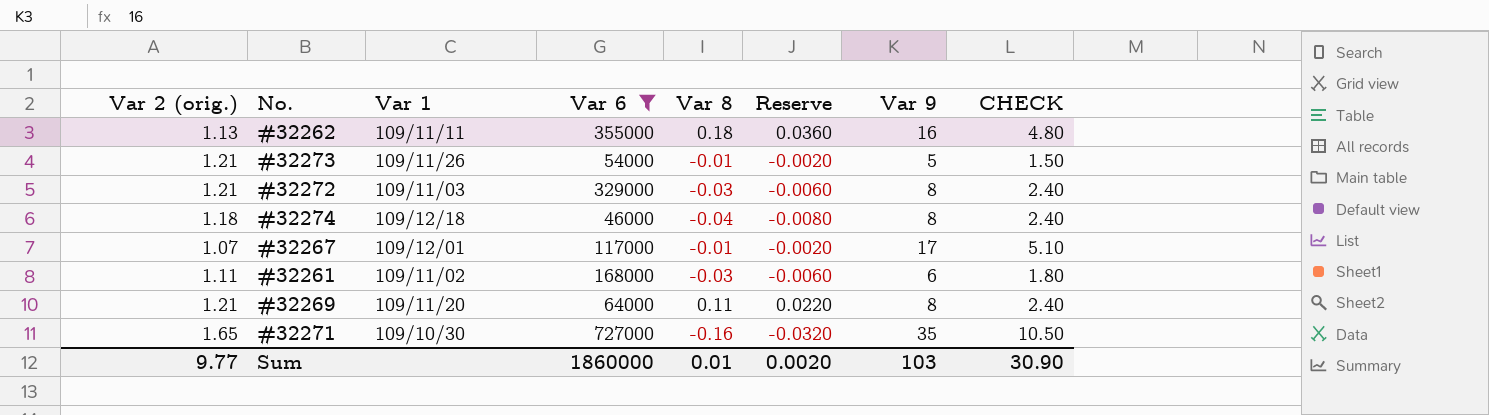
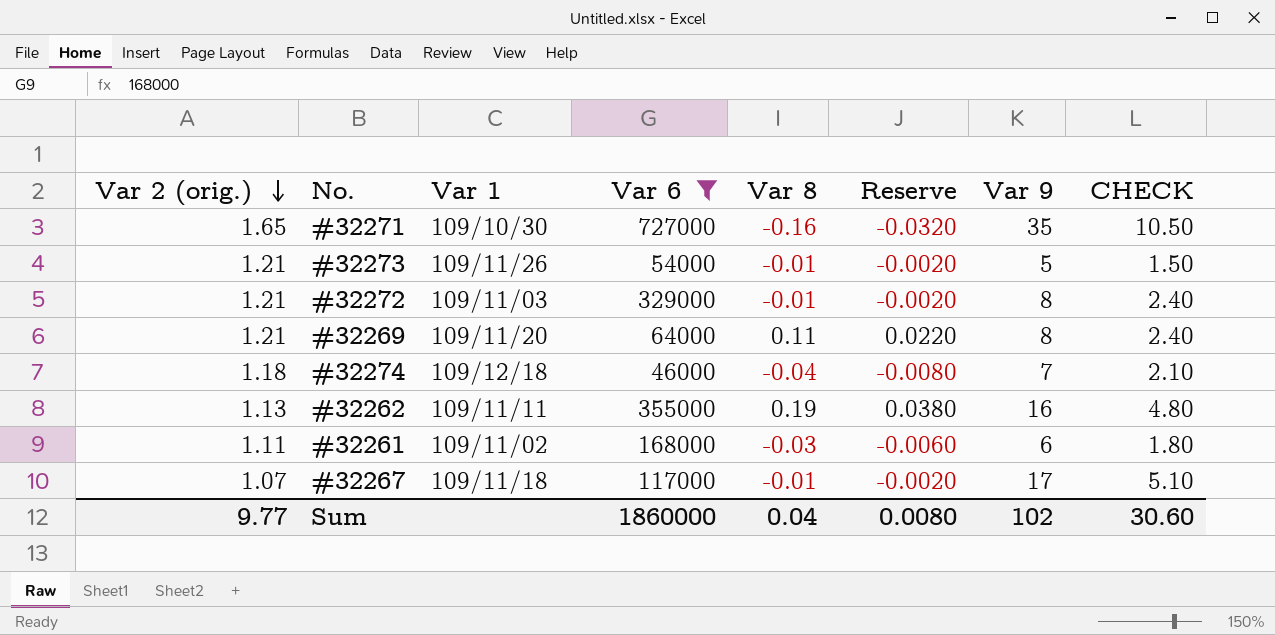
row order: none -> Var 2 (orig.) descending
#32272 | Var 8: -0.03 -> -0.01
#32272 | Reserve: -0.0060 -> -0.0020
#32274 | Var 9: 8 -> 7
#32274 | CHECK: 2.40 -> 2.10
#32262 | Var 8: 0.18 -> 0.19
#32262 | Reserve: 0.0360 -> 0.0380
#32267 | Var 1: 109/12/01 -> 109/11/18
Sum | Var 8: 0.01 -> 0.04
Sum | Reserve: 0.0020 -> 0.0080
Sum | Var 9: 103 -> 102
Sum | CHECK: 30.90 -> 30.60

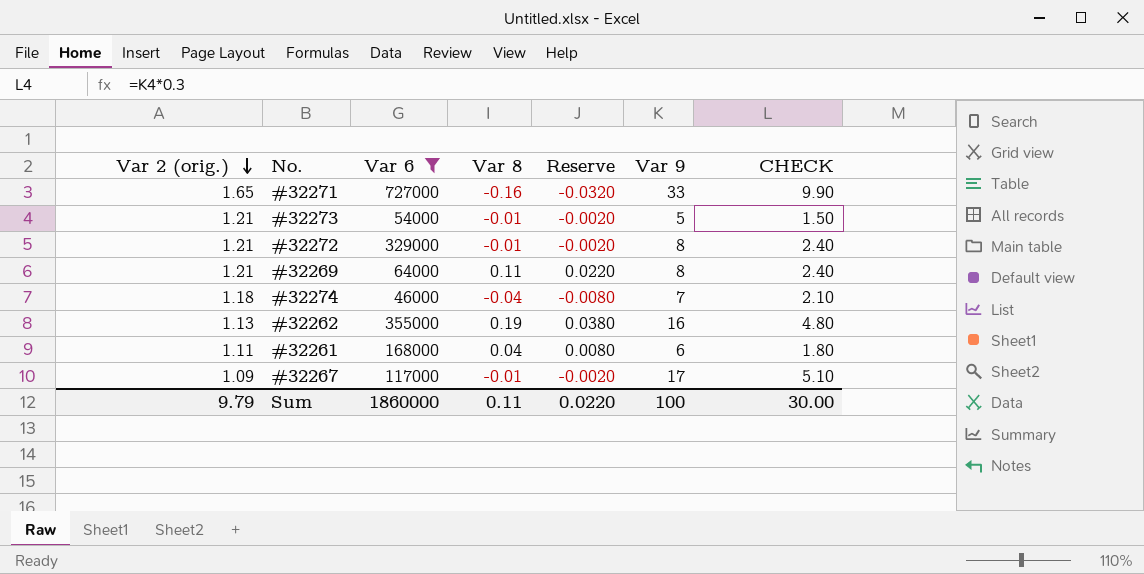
column Var 1 | position: 3 -> none
#32271 | Var 9: 35 -> 33
#32271 | CHECK: 10.50 -> 9.90
#32261 | Var 8: -0.03 -> 0.04
#32261 | Reserve: -0.0060 -> 0.0080
#32267 | Var 2 (orig.): 1.07 -> 1.09
Sum | Var 2 (orig.): 9.77 -> 9.79
Sum | Var 8: 0.04 -> 0.11
Sum | Reserve: 0.0080 -> 0.0220
Sum | Var 9: 102 -> 100
Sum | CHECK: 30.60 -> 30.00

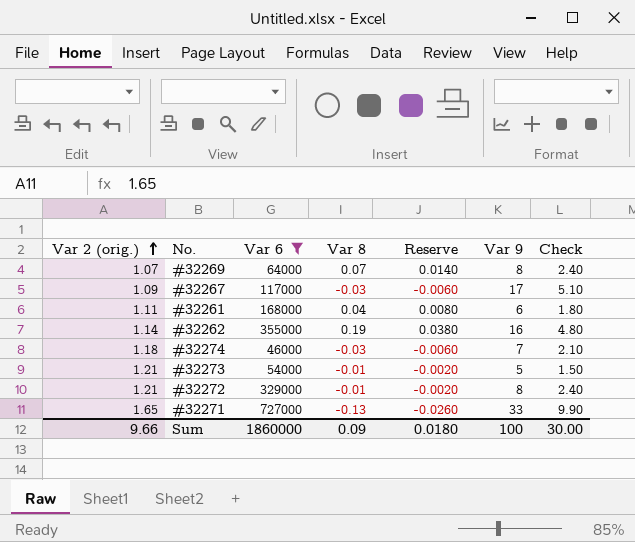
row order: Var 2 (orig.) descending -> Var 2 (orig.) ascending
column name: CHECK -> Check
#32269 | Var 2 (orig.): 1.21 -> 1.07
#32269 | Var 8: 0.11 -> 0.07
#32269 | Reserve: 0.0220 -> 0.0140
#32267 | Var 8: -0.01 -> -0.03
#32267 | Reserve: -0.0020 -> -0.0060
#32262 | Var 2 (orig.): 1.13 -> 1.14
#32274 | Var 8: -0.04 -> -0.03
#32274 | Reserve: -0.0080 -> -0.0060
#32271 | Var 8: -0.16 -> -0.13
#32271 | Reserve: -0.0320 -> -0.0260
Sum | Var 2 (orig.): 9.79 -> 9.66
Sum | Var 8: 0.11 -> 0.09
Sum | Reserve: 0.0220 -> 0.0180

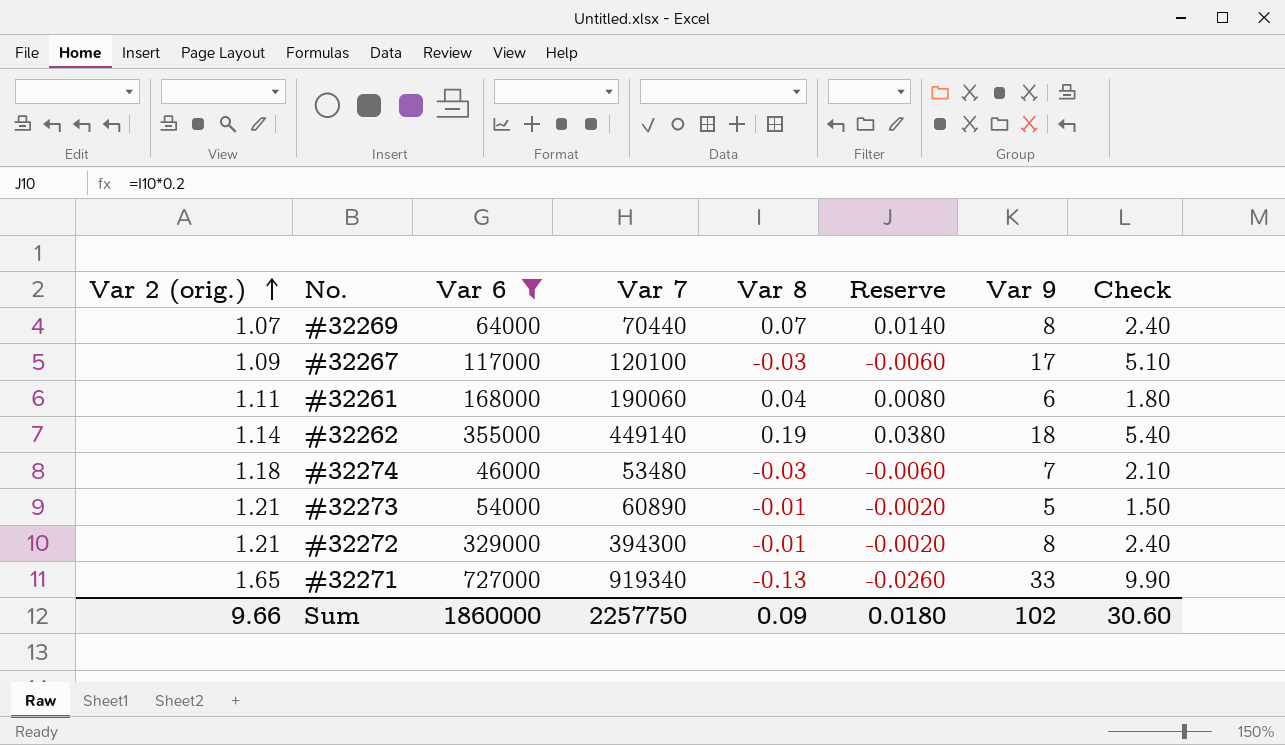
column Var 7 | position: none -> 4
#32262 | Var 9: 16 -> 18
#32262 | Check: 4.80 -> 5.40
Sum | Var 9: 100 -> 102
Sum | Check: 30.00 -> 30.60

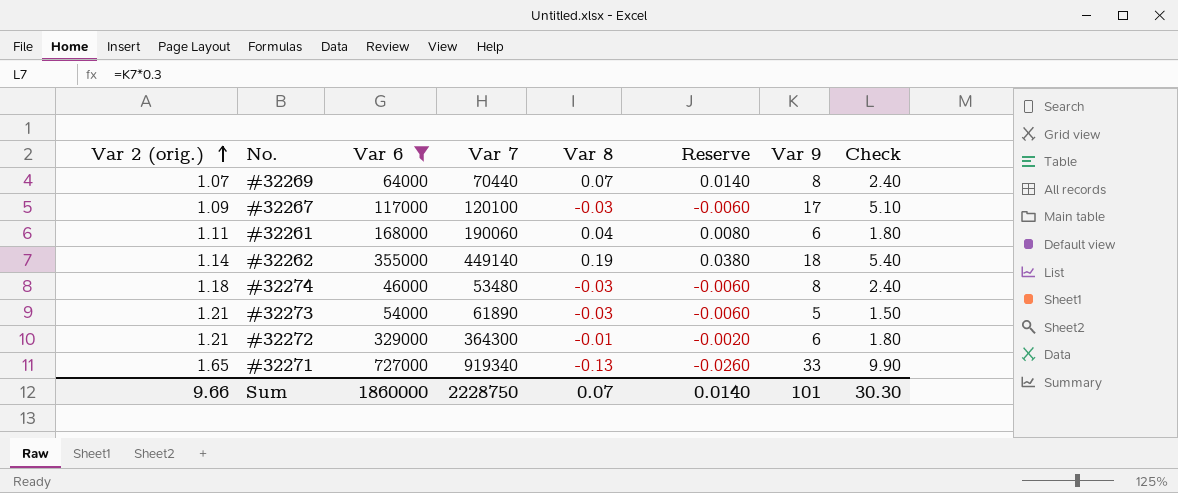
#32274 | Var 9: 7 -> 8
#32274 | Check: 2.10 -> 2.40
#32273 | Var 7: 60890 -> 61890
#32273 | Var 8: -0.01 -> -0.03
#32273 | Reserve: -0.0020 -> -0.0060
#32272 | Var 7: 394300 -> 364300
#32272 | Var 9: 8 -> 6
#32272 | Check: 2.40 -> 1.80
Sum | Var 7: 2257750 -> 2228750
Sum | Var 8: 0.09 -> 0.07
Sum | Reserve: 0.0180 -> 0.0140
Sum | Var 9: 102 -> 101
Sum | Check: 30.60 -> 30.30

